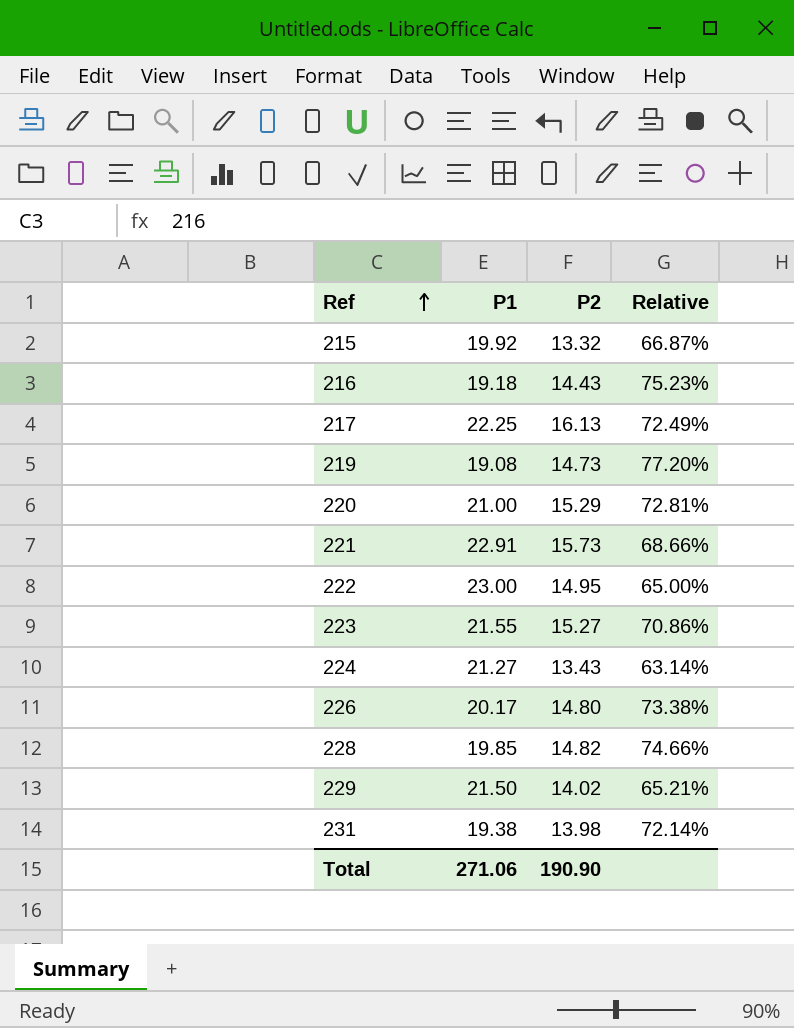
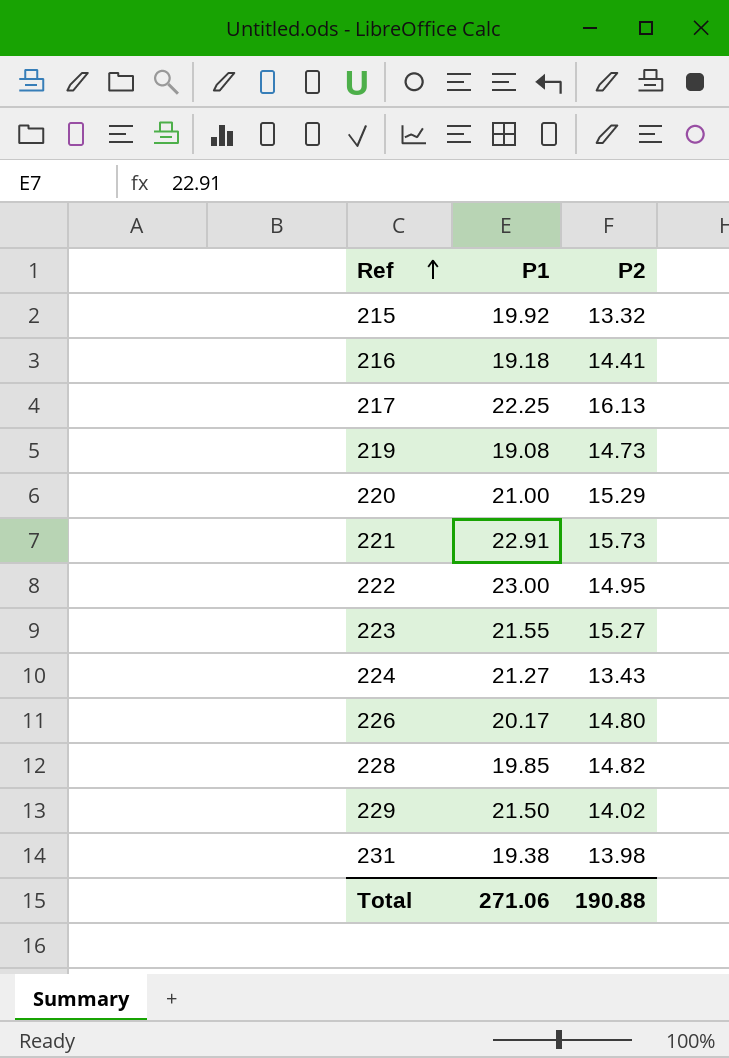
column Relative | formula: [P2] / [P1] -> none
216 | P2: 14.43 -> 14.41
Total | P2: 190.90 -> 190.88

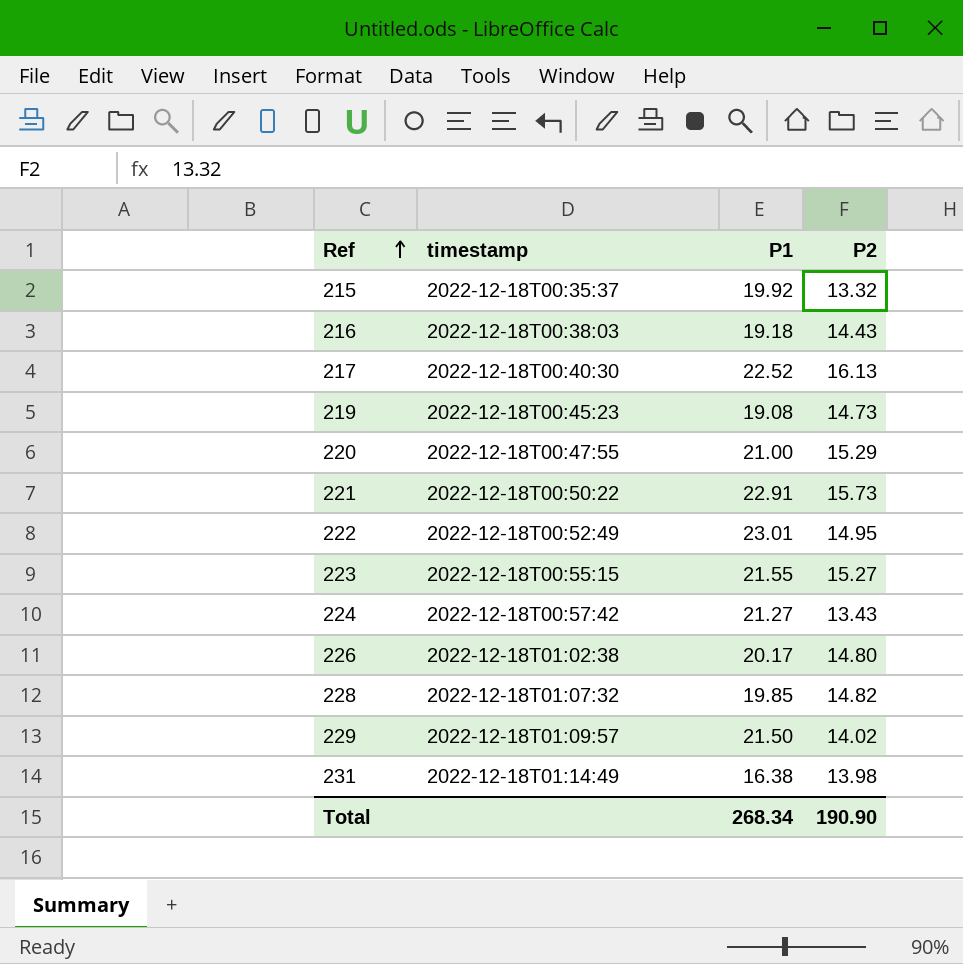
column timestamp | position: none -> 2
216 | P2: 14.41 -> 14.43
217 | P1: 22.25 -> 22.52
222 | P1: 23.00 -> 23.01
231 | P1: 19.38 -> 16.38
Total | P1: 271.06 -> 268.34
Total | P2: 190.88 -> 190.90

